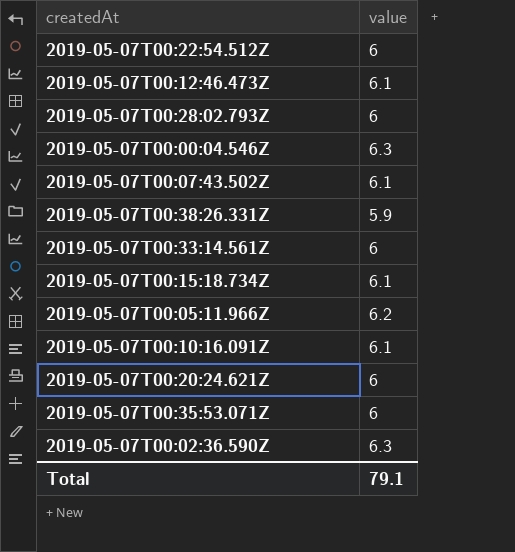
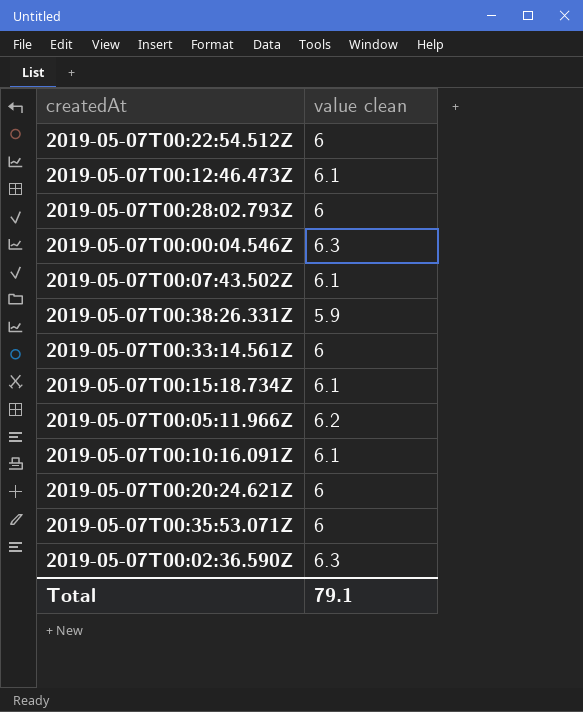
column name: value -> value clean

